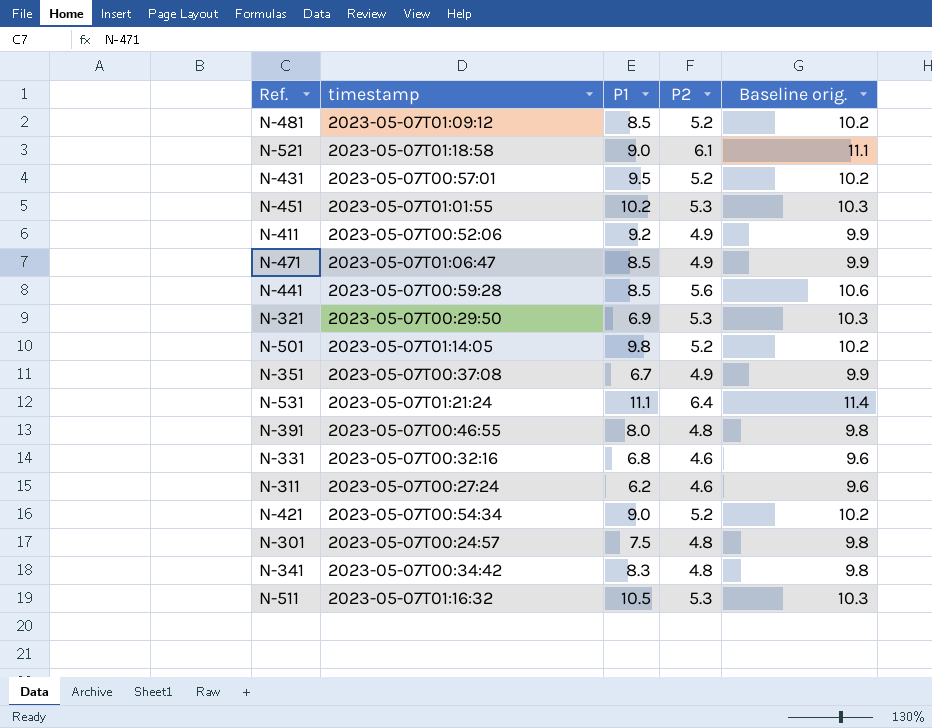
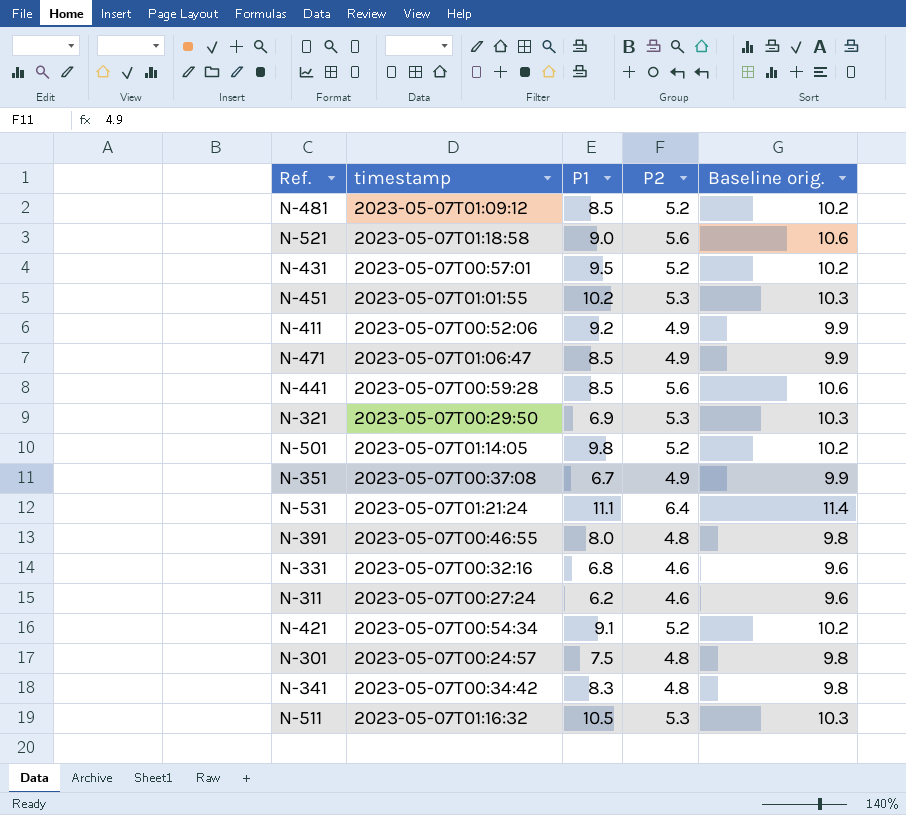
N-521 | P2: 6.1 -> 5.6
N-521 | Baseline orig.: 11.1 -> 10.6
N-421 | P1: 9.0 -> 9.1

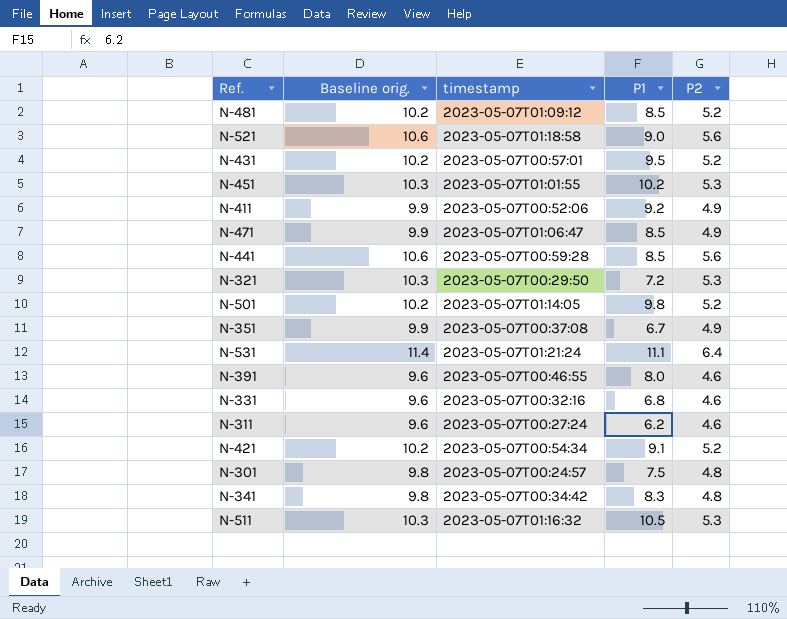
column Baseline orig. | position: 5 -> 2
N-321 | P1: 6.9 -> 7.2
N-391 | Baseline orig.: 9.8 -> 9.6
N-391 | P2: 4.8 -> 4.6

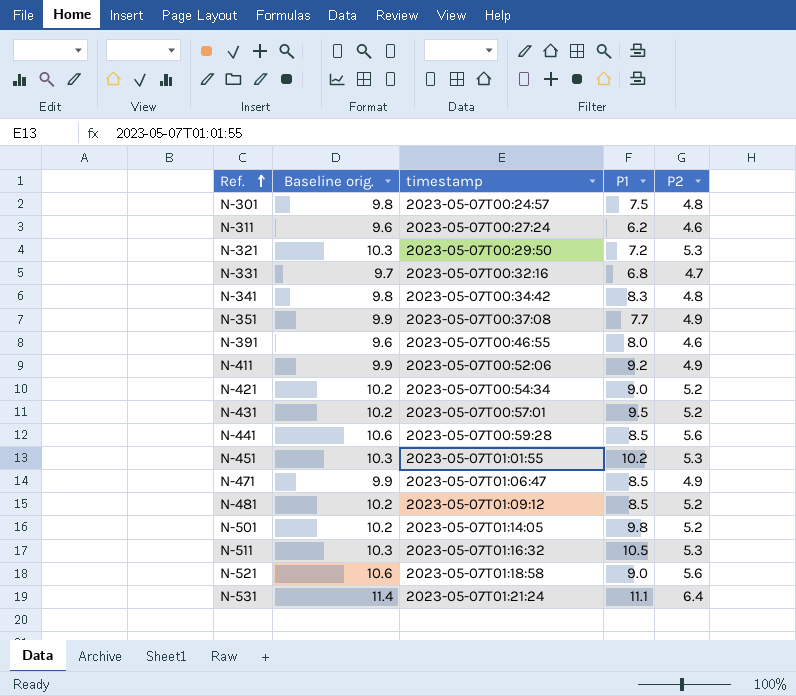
row order: none -> Ref. ascending
N-331 | Baseline orig.: 9.6 -> 9.7
N-331 | P2: 4.6 -> 4.7
N-351 | P1: 6.7 -> 7.7
N-421 | P1: 9.1 -> 9.0

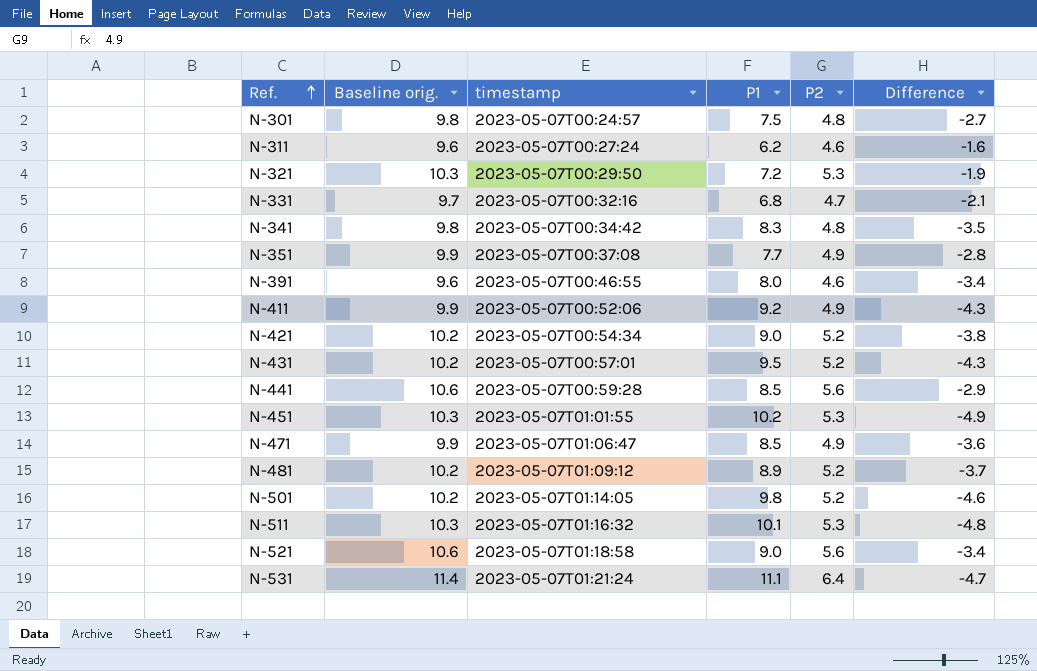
column Difference | formula: none -> [P2] - [P1]
N-481 | P1: 8.5 -> 8.9
N-511 | P1: 10.5 -> 10.1

